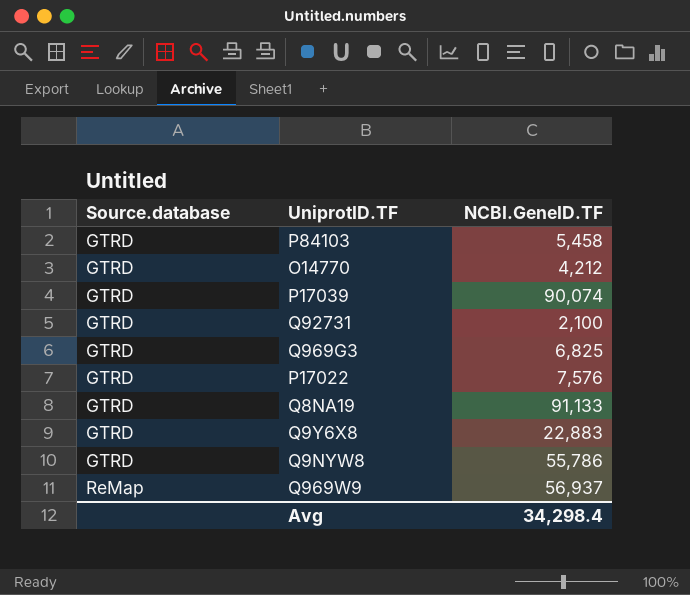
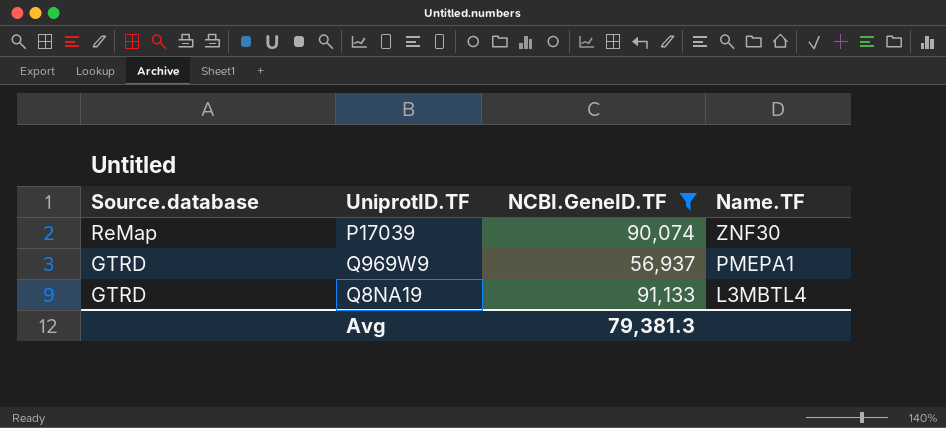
filter: none -> NCBI.GeneID.TF >= 56,937
row order: Source.database ascending -> Source.database descending
column Name.TF | position: none -> 4
P17039 | Source.database: GTRD -> ReMap
Q969W9 | Source.database: ReMap -> GTRD
Avg | NCBI.GeneID.TF: 34,298.4 -> 79,381.3

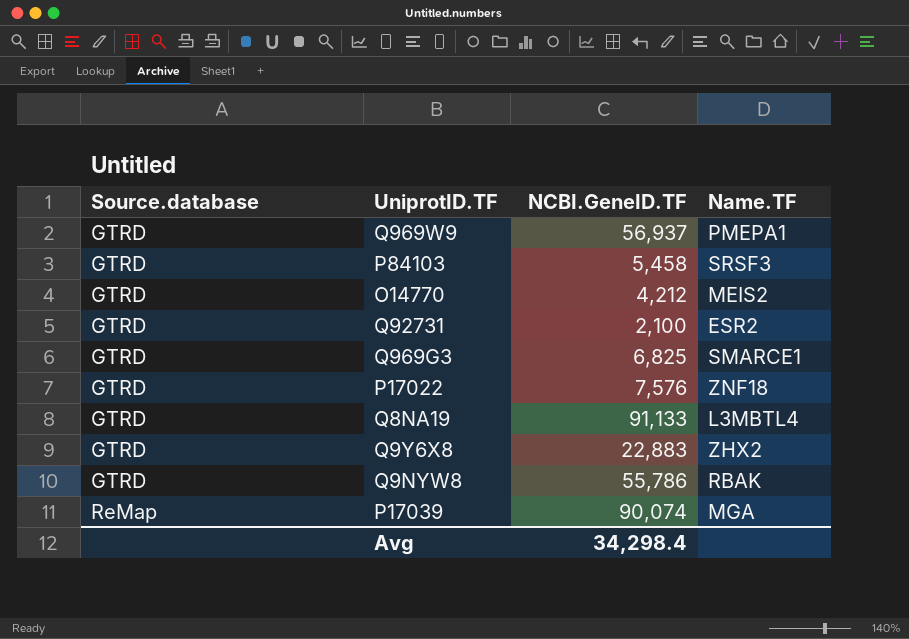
filter: NCBI.GeneID.TF >= 56,937 -> none
row order: Source.database descending -> Source.database ascending
P17039 | Name.TF: ZNF30 -> MGA
Avg | NCBI.GeneID.TF: 79,381.3 -> 34,298.4

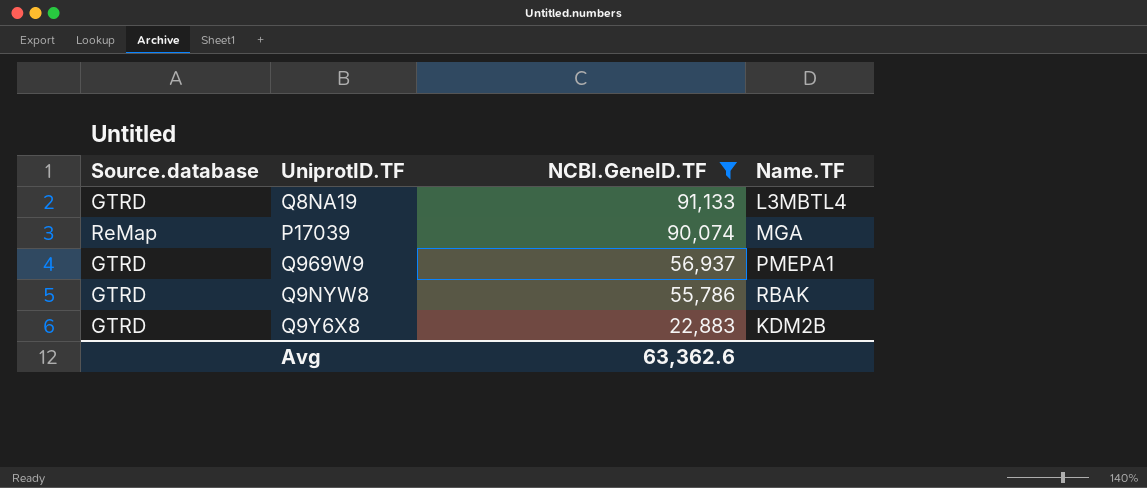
filter: none -> NCBI.GeneID.TF >= 22,883
row order: Source.database ascending -> NCBI.GeneID.TF descending
Q9Y6X8 | Name.TF: ZHX2 -> KDM2B
Avg | NCBI.GeneID.TF: 34,298.4 -> 63,362.6

